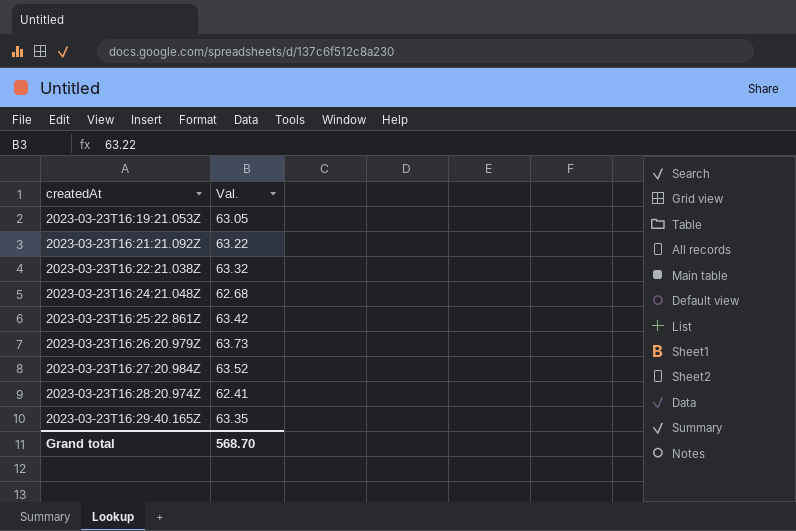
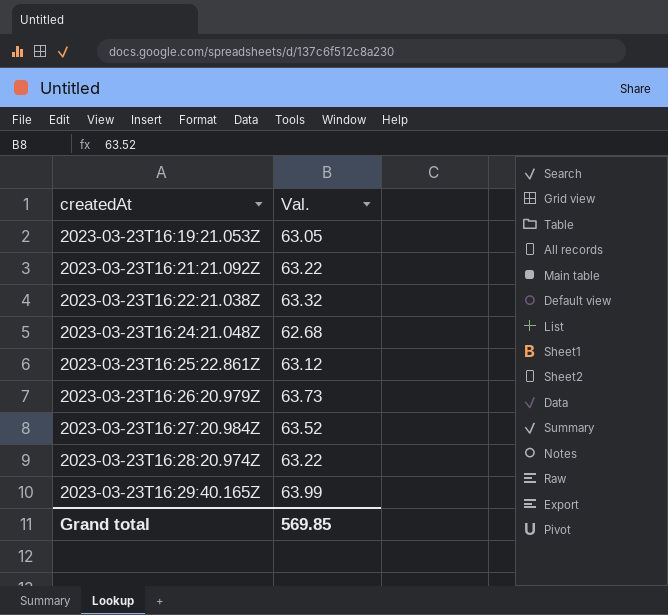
2023-03-23T16:25:22.861Z | Val.: 63.42 -> 63.12
2023-03-23T16:28:20.974Z | Val.: 62.41 -> 63.22
2023-03-23T16:29:40.165Z | Val.: 63.35 -> 63.99
Grand total | Val.: 568.70 -> 569.85

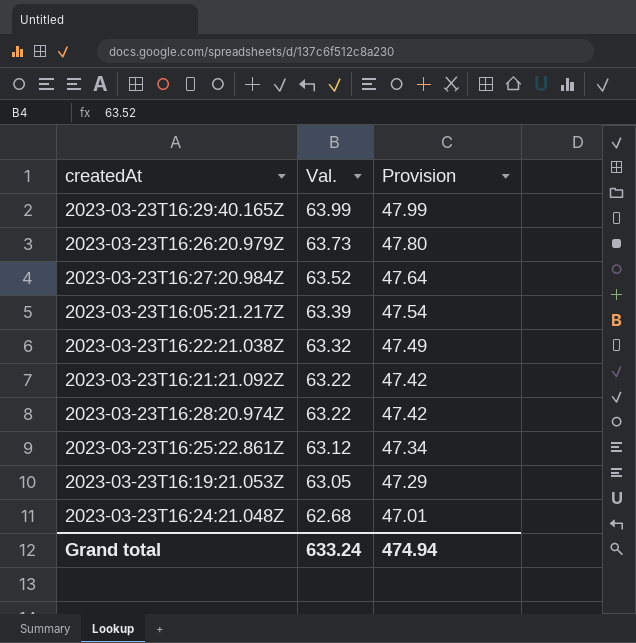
row order: createdAt ascending -> Val. descending
column Provision | formula: none -> [Val.] * 0.75
row 2023-03-23T16:05:21.217Z: none -> 63.39 | 47.54
Grand total | Val.: 569.85 -> 633.24

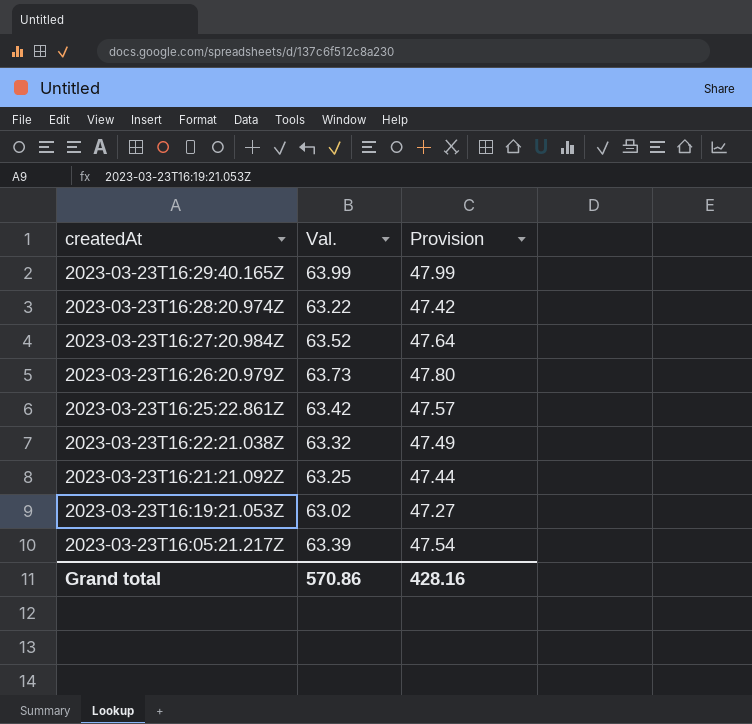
row order: Val. descending -> createdAt descending
row 2023-03-23T16:24:21.048Z: 62.68 | 47.01 -> none
2023-03-23T16:25:22.861Z | Val.: 63.12 -> 63.42
2023-03-23T16:25:22.861Z | Provision: 47.34 -> 47.57
2023-03-23T16:21:21.092Z | Val.: 63.22 -> 63.25
2023-03-23T16:21:21.092Z | Provision: 47.42 -> 47.44
2023-03-23T16:19:21.053Z | Val.: 63.05 -> 63.02
2023-03-23T16:19:21.053Z | Provision: 47.29 -> 47.27
Grand total | Val.: 633.24 -> 570.86
Grand total | Provision: 474.94 -> 428.16

